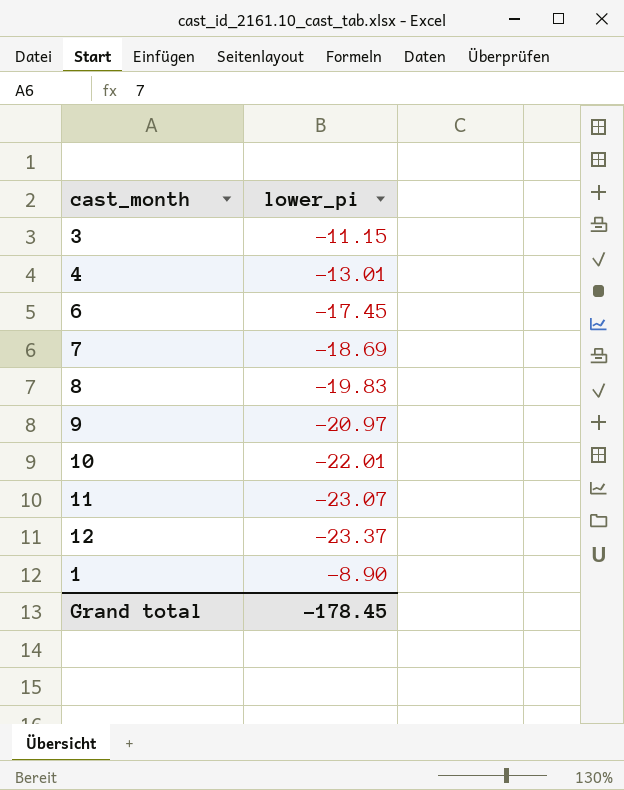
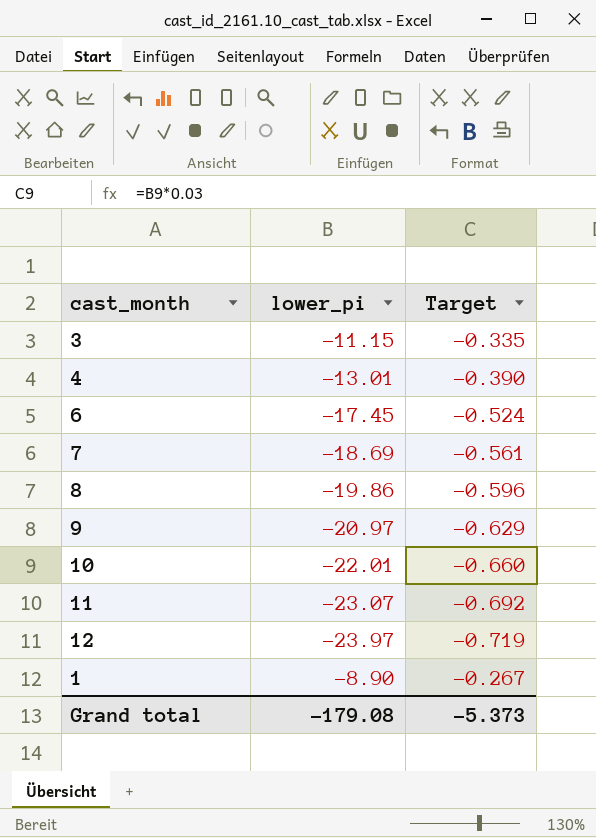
column Target | formula: none -> [lower_pi] * 0.03
8 | lower_pi: -19.83 -> -19.86
12 | lower_pi: -23.37 -> -23.97
Grand total | lower_pi: -178.45 -> -179.08

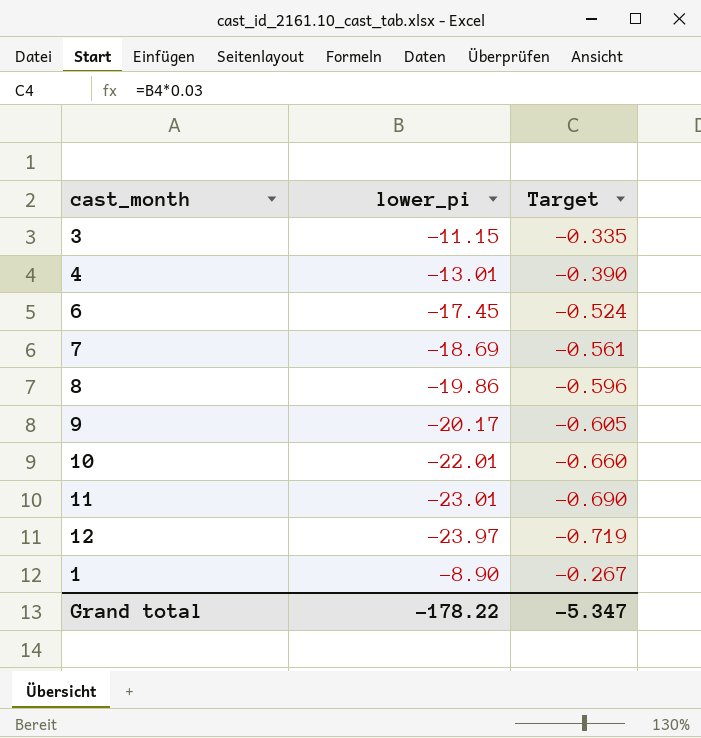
9 | lower_pi: -20.97 -> -20.17
9 | Target: -0.629 -> -0.605
11 | lower_pi: -23.07 -> -23.01
11 | Target: -0.692 -> -0.690
Grand total | lower_pi: -179.08 -> -178.22
Grand total | Target: -5.373 -> -5.347

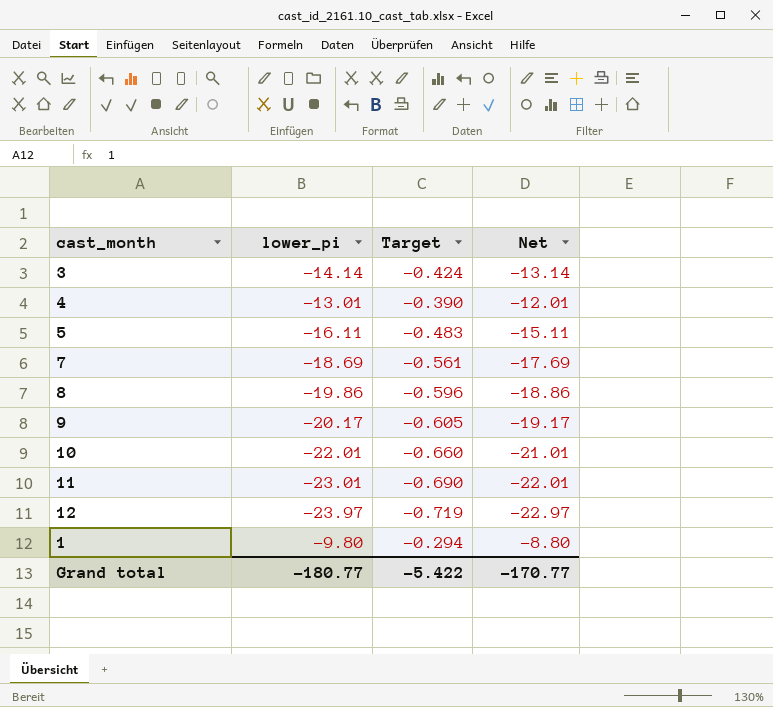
column Net | formula: none -> [lower_pi] + 1
row 6: -17.45 | -0.524 -> none
3 | lower_pi: -11.15 -> -14.14
3 | Target: -0.335 -> -0.424
row 5: none -> -16.11 | -0.483 | -15.11
1 | lower_pi: -8.90 -> -9.80
1 | Target: -0.267 -> -0.294
Grand total | lower_pi: -178.22 -> -180.77
Grand total | Target: -5.347 -> -5.422

